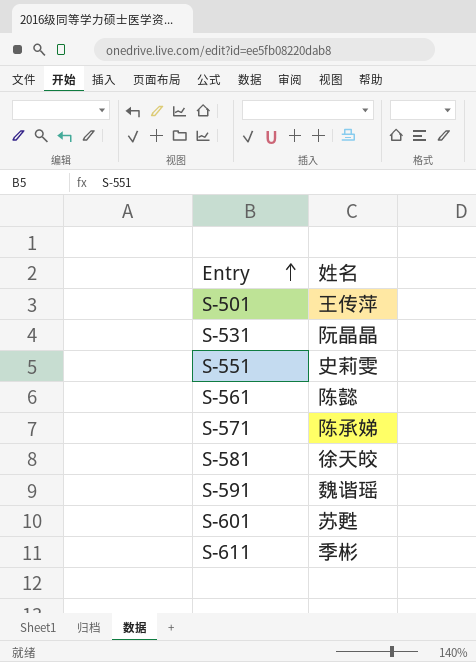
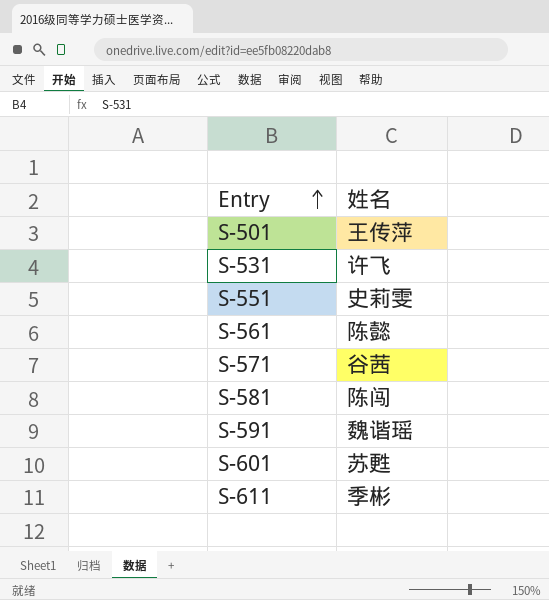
S-531 | 姓名: 阮晶晶 -> 许飞
S-571 | 姓名: 陈承娣 -> 谷茜
S-581 | 姓名: 徐天皎 -> 陈闯

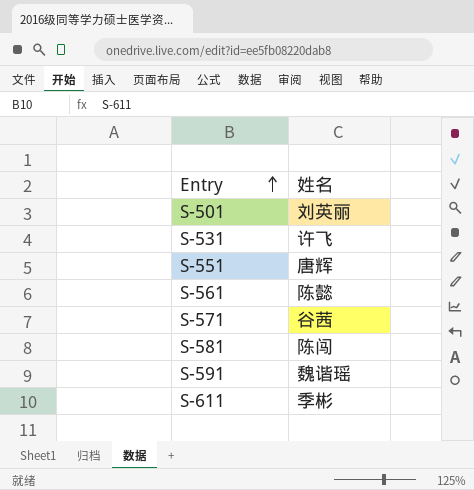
row S-601: 苏甦 -> none
S-501 | 姓名: 王传萍 -> 刘英丽
S-551 | 姓名: 史莉雯 -> 唐辉

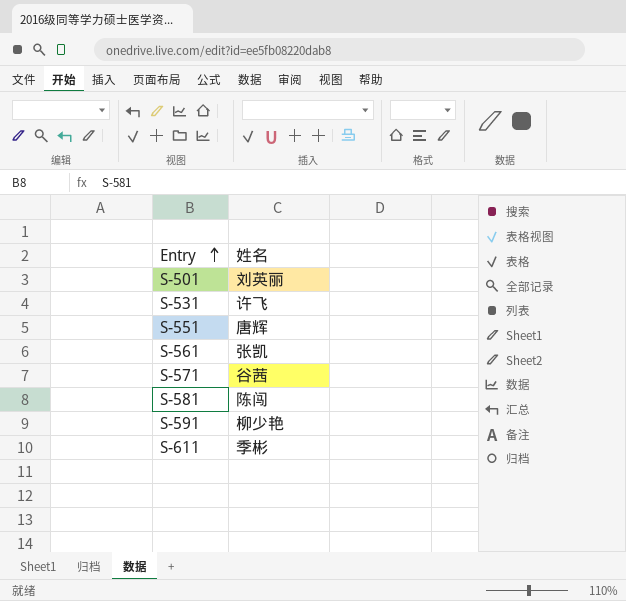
S-561 | 姓名: 陈懿 -> 张凯
S-591 | 姓名: 魏谐瑶 -> 柳少艳

